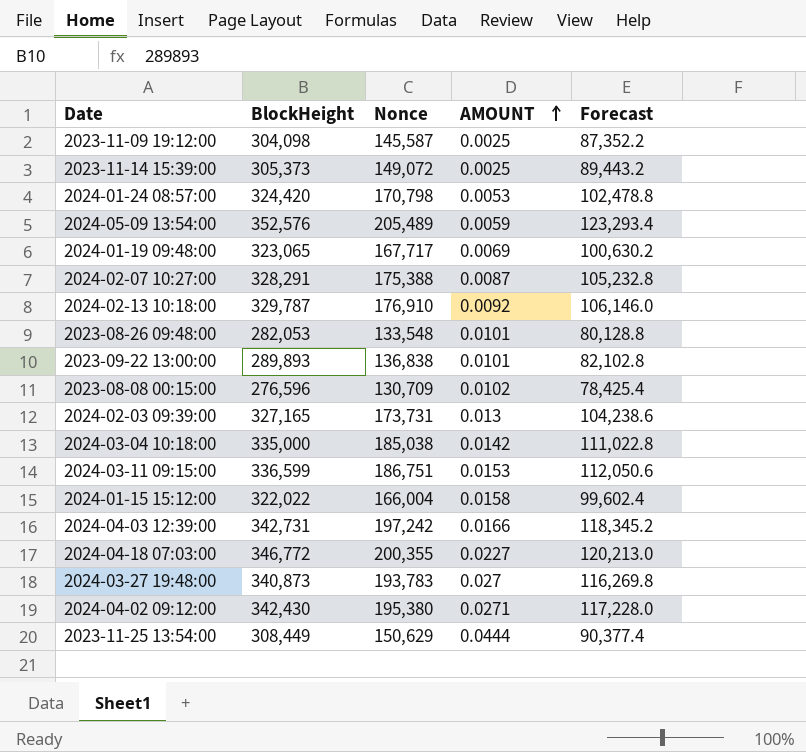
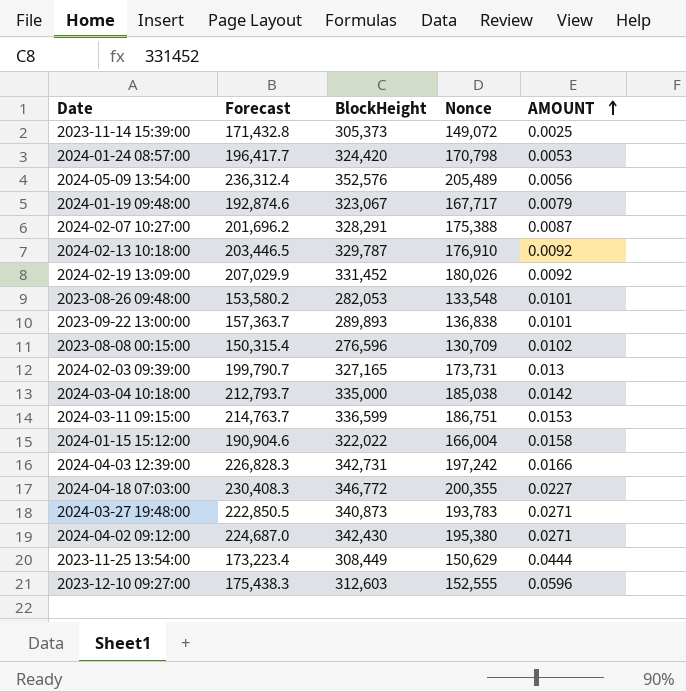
column Forecast | formula: [Nonce] * 0.6 -> [Nonce] * 1.15
column Forecast | position: 5 -> 2
row 2023-11-09 19:12:00: 304,098 | 145,587 | 0.0025 | 87,352.2 -> none
2024-05-09 13:54:00 | AMOUNT: 0.0059 -> 0.0056
2024-01-19 09:48:00 | BlockHeight: 323,065 -> 323,067
2024-01-19 09:48:00 | AMOUNT: 0.0069 -> 0.0079
row 2024-02-19 13:09:00: none -> 207,029.9 | 331,452 | 180,026 | 0.0092
2024-03-27 19:48:00 | AMOUNT: 0.027 -> 0.0271
row 2023-12-10 09:27:00: none -> 175,438.3 | 312,603 | 152,555 | 0.0596

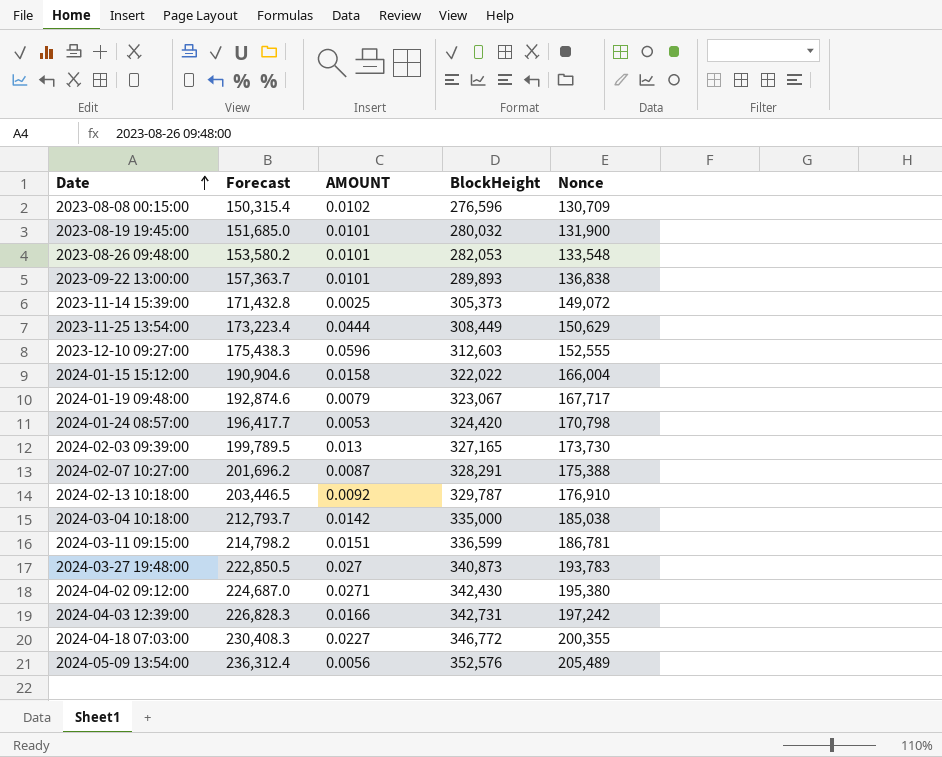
row order: AMOUNT ascending -> Date ascending
column AMOUNT | position: 5 -> 3
row 2024-02-19 13:09:00: 207,029.9 | 331,452 | 180,026 | 0.0092 -> none
row 2023-08-19 19:45:00: none -> 151,685.0 | 0.0101 | 280,032 | 131,900
2024-02-03 09:39:00 | Forecast: 199,790.7 -> 199,789.5
2024-02-03 09:39:00 | Nonce: 173,731 -> 173,730
2024-03-11 09:15:00 | Forecast: 214,763.7 -> 214,798.2
2024-03-11 09:15:00 | AMOUNT: 0.0153 -> 0.0151
2024-03-11 09:15:00 | Nonce: 186,751 -> 186,781
2024-03-27 19:48:00 | AMOUNT: 0.0271 -> 0.027

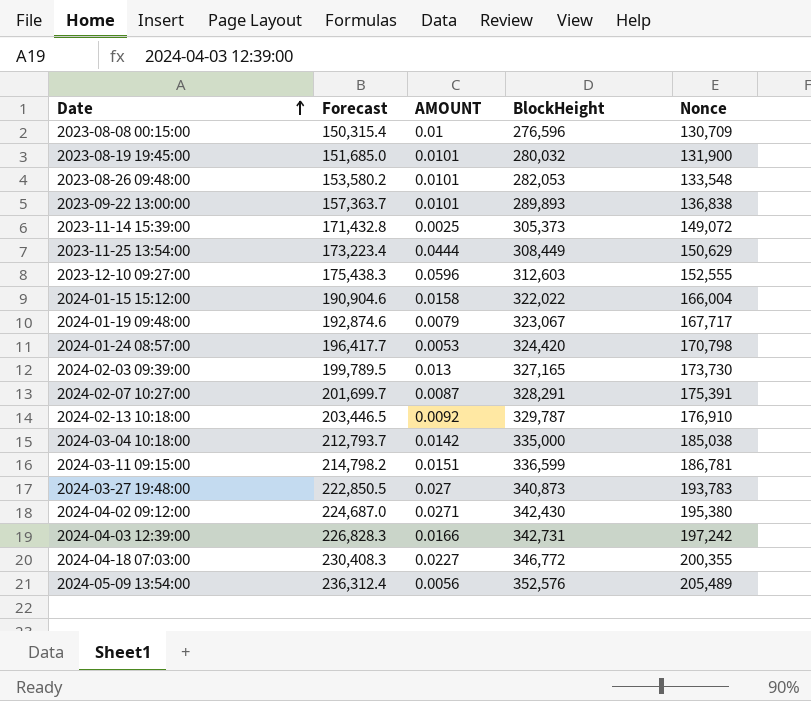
2023-08-08 00:15:00 | AMOUNT: 0.0102 -> 0.01
2024-02-07 10:27:00 | Forecast: 201,696.2 -> 201,699.7
2024-02-07 10:27:00 | Nonce: 175,388 -> 175,391

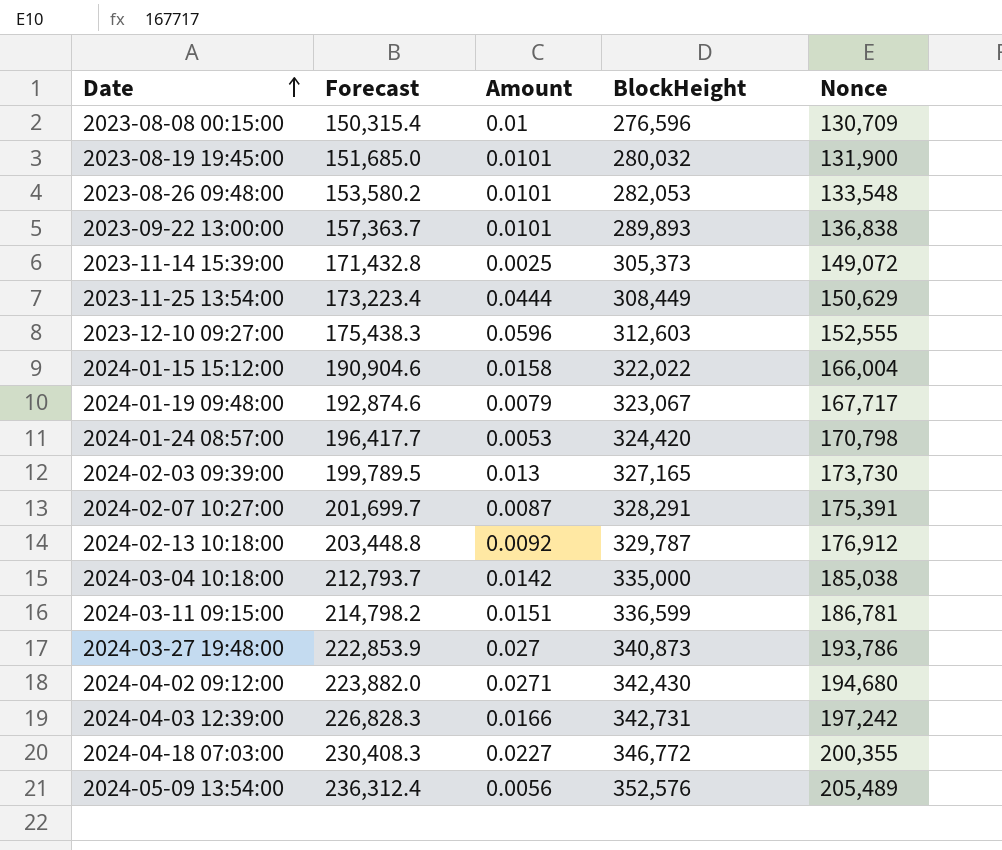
column name: AMOUNT -> Amount
2024-02-13 10:18:00 | Forecast: 203,446.5 -> 203,448.8
2024-02-13 10:18:00 | Nonce: 176,910 -> 176,912
2024-03-27 19:48:00 | Forecast: 222,850.5 -> 222,853.9
2024-03-27 19:48:00 | Nonce: 193,783 -> 193,786
2024-04-02 09:12:00 | Forecast: 224,687.0 -> 223,882.0
2024-04-02 09:12:00 | Nonce: 195,380 -> 194,680

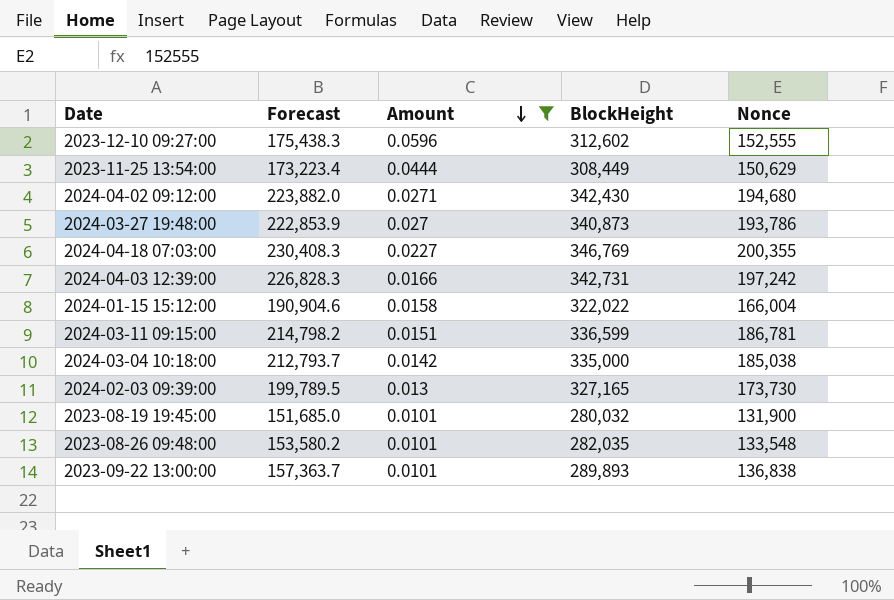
filter: none -> Amount >= 0.0101
row order: Date ascending -> Amount descending
2023-12-10 09:27:00 | BlockHeight: 312,603 -> 312,602
2024-04-18 07:03:00 | BlockHeight: 346,772 -> 346,769
2023-08-26 09:48:00 | BlockHeight: 282,053 -> 282,035

